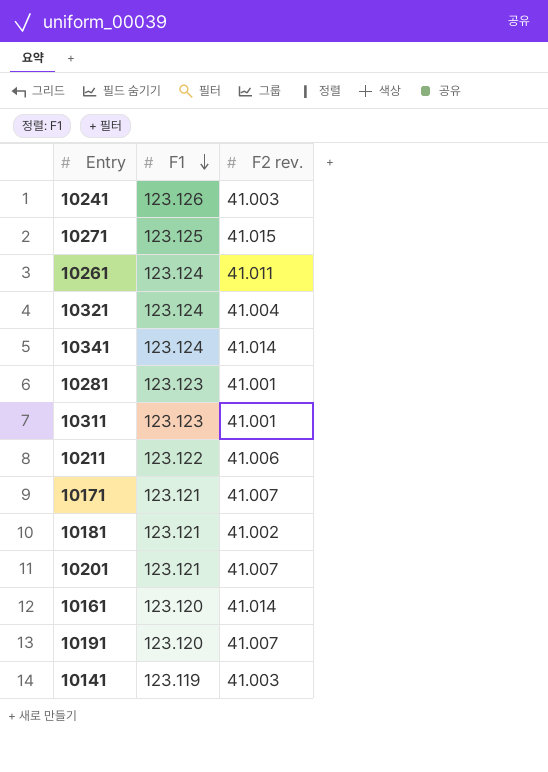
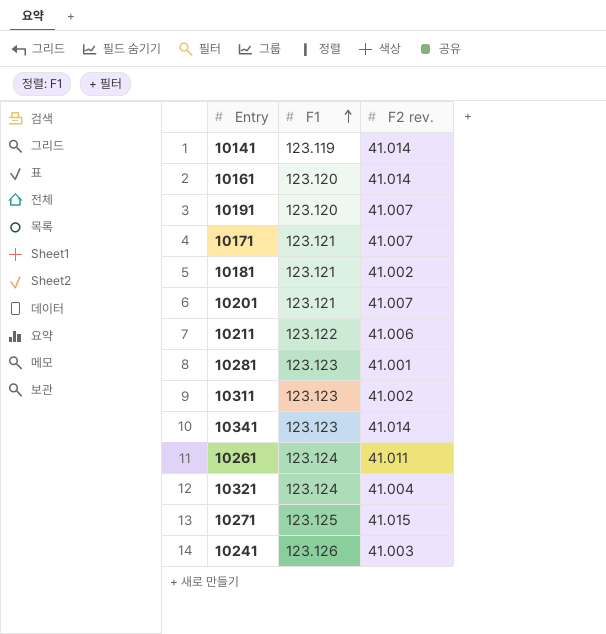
row order: F1 descending -> F1 ascending
10141 | F2 rev.: 41.003 -> 41.014
10311 | F2 rev.: 41.001 -> 41.002
10341 | F1: 123.124 -> 123.123

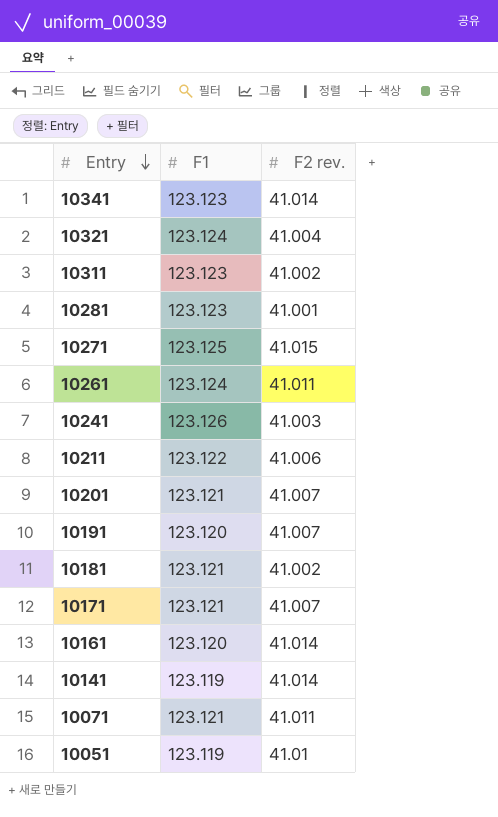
row order: F1 ascending -> Entry descending
row 10071: none -> 123.121 | 41.011
row 10051: none -> 123.119 | 41.01

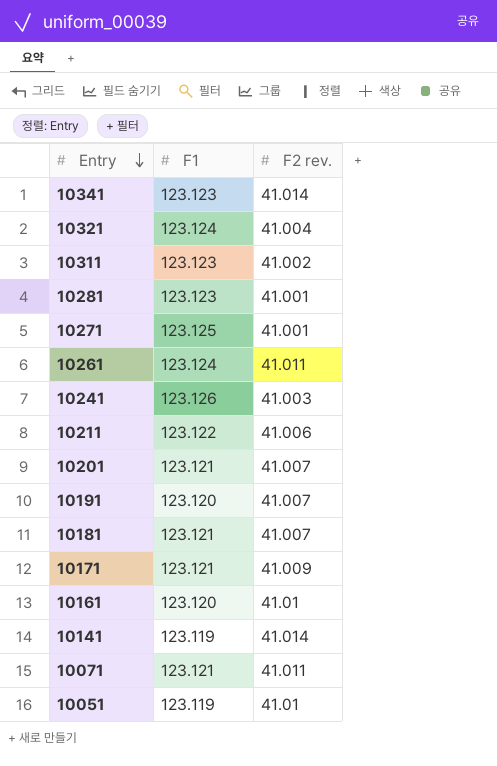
10271 | F2 rev.: 41.015 -> 41.001
10181 | F2 rev.: 41.002 -> 41.007
10171 | F2 rev.: 41.007 -> 41.009
10161 | F2 rev.: 41.014 -> 41.01

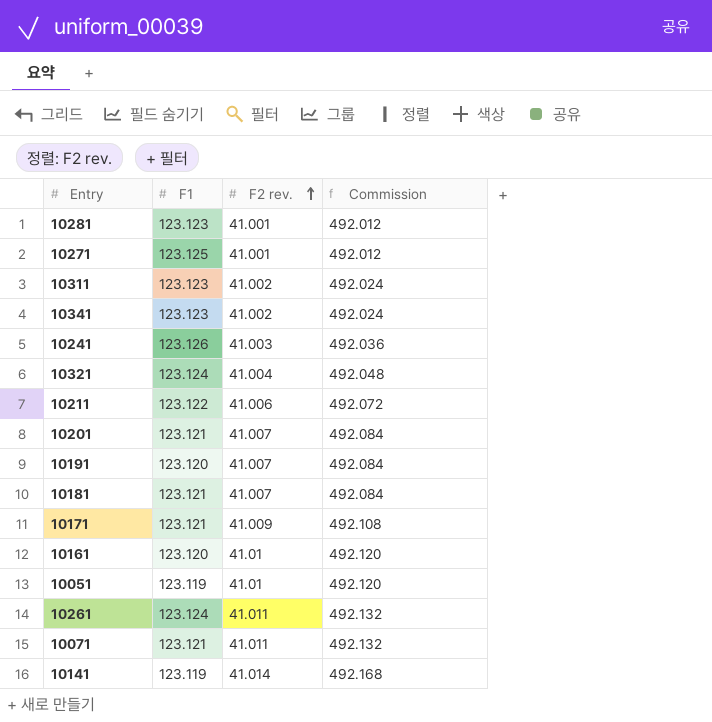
row order: Entry descending -> F2 rev. ascending
column Commission | formula: none -> [F2 rev.] * 12
10341 | F2 rev.: 41.014 -> 41.002

